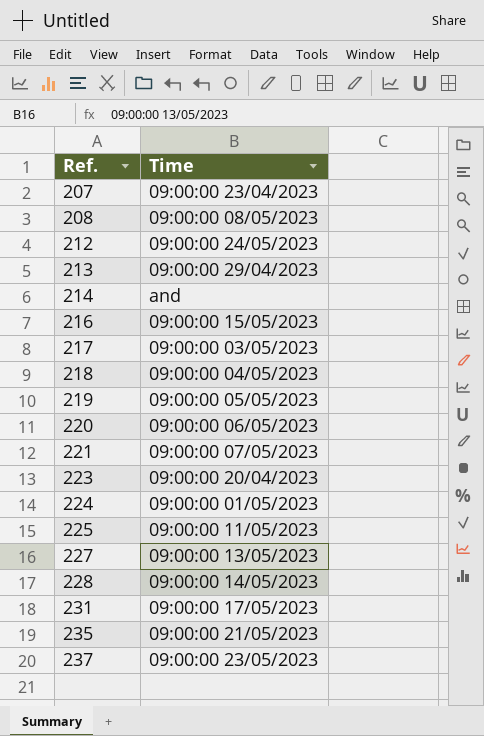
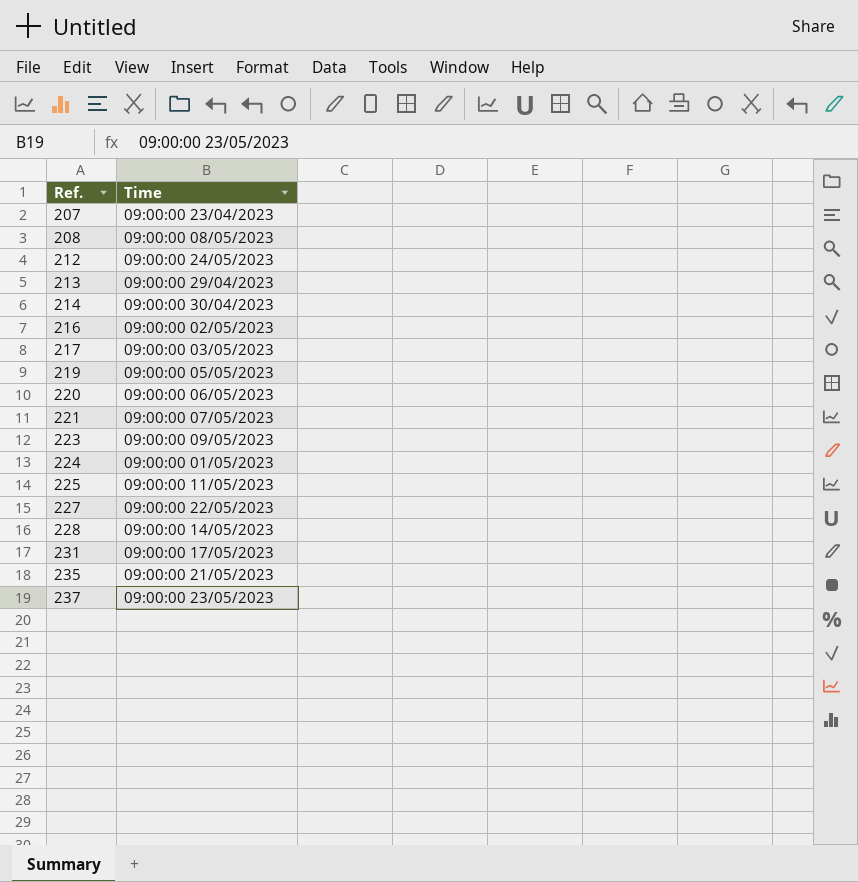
row 218: 09:00:00 04/05/2023 -> none
214 | Time: and -> 09:00:00 30/04/2023
216 | Time: 09:00:00 15/05/2023 -> 09:00:00 02/05/2023
223 | Time: 09:00:00 20/04/2023 -> 09:00:00 09/05/2023
227 | Time: 09:00:00 13/05/2023 -> 09:00:00 22/05/2023

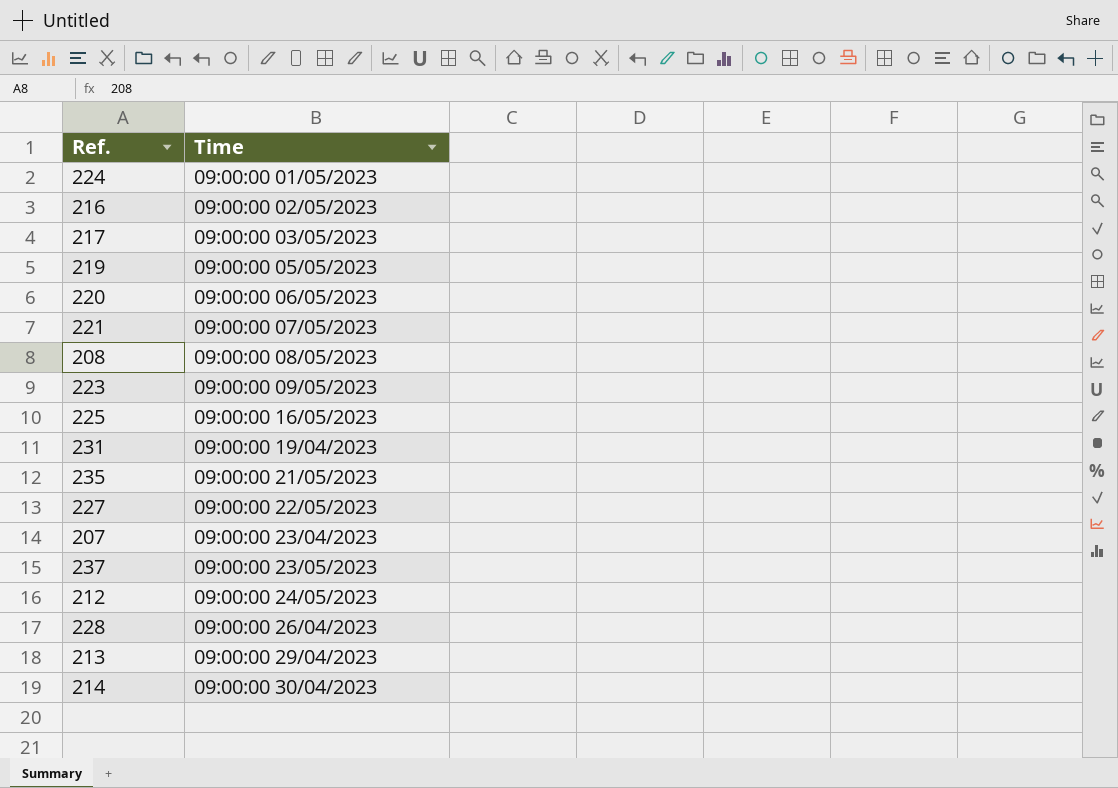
row order: Ref. ascending -> Time ascending
225 | Time: 09:00:00 11/05/2023 -> 09:00:00 16/05/2023
231 | Time: 09:00:00 17/05/2023 -> 09:00:00 19/04/2023
228 | Time: 09:00:00 14/05/2023 -> 09:00:00 26/04/2023

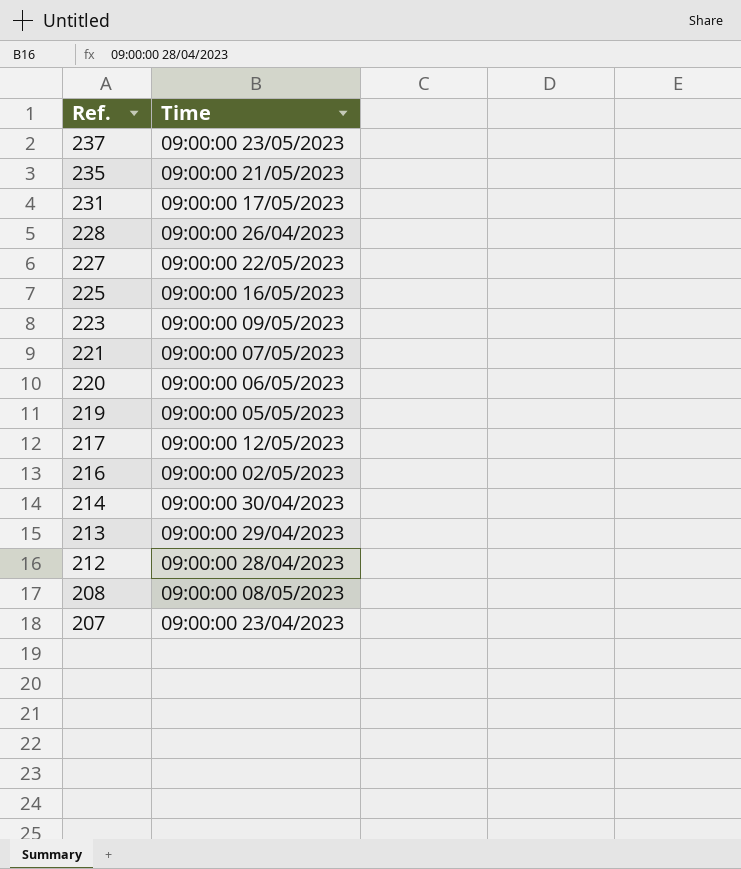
row order: Time ascending -> Ref. descending
row 224: 09:00:00 01/05/2023 -> none
231 | Time: 09:00:00 19/04/2023 -> 09:00:00 17/05/2023
217 | Time: 09:00:00 03/05/2023 -> 09:00:00 12/05/2023
212 | Time: 09:00:00 24/05/2023 -> 09:00:00 28/04/2023

